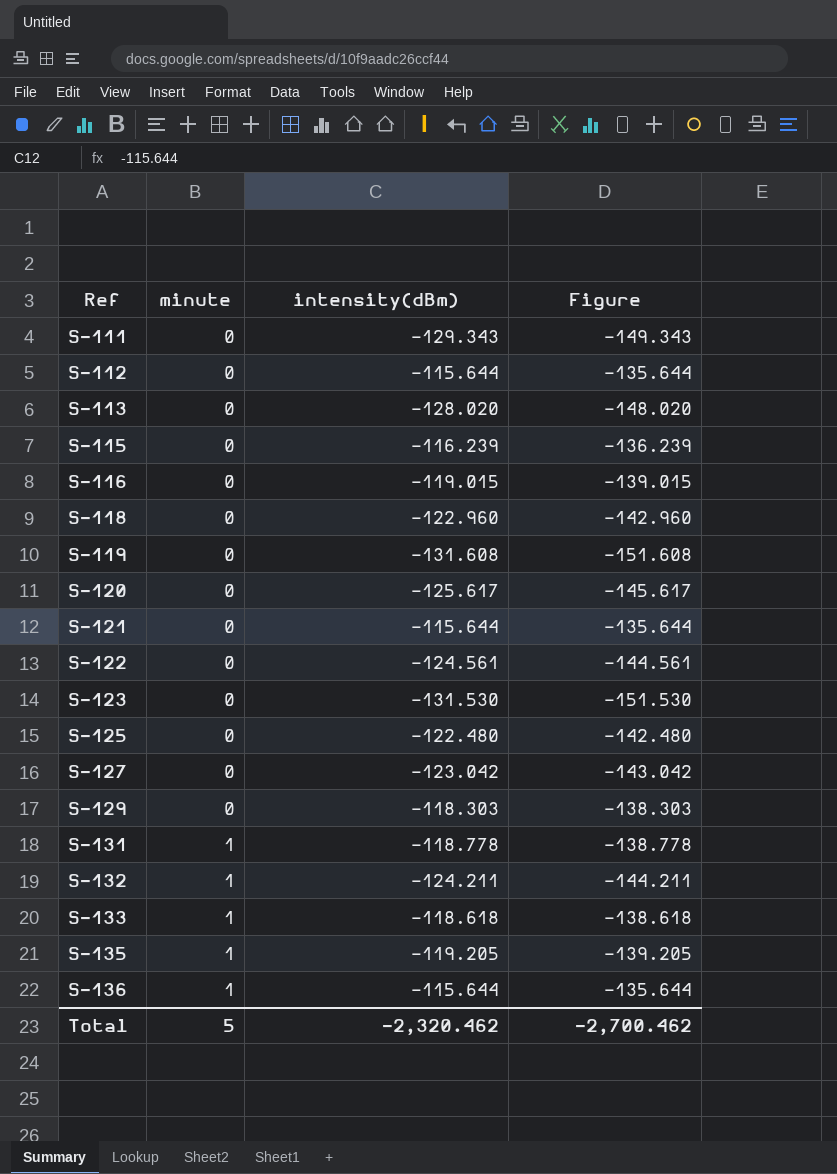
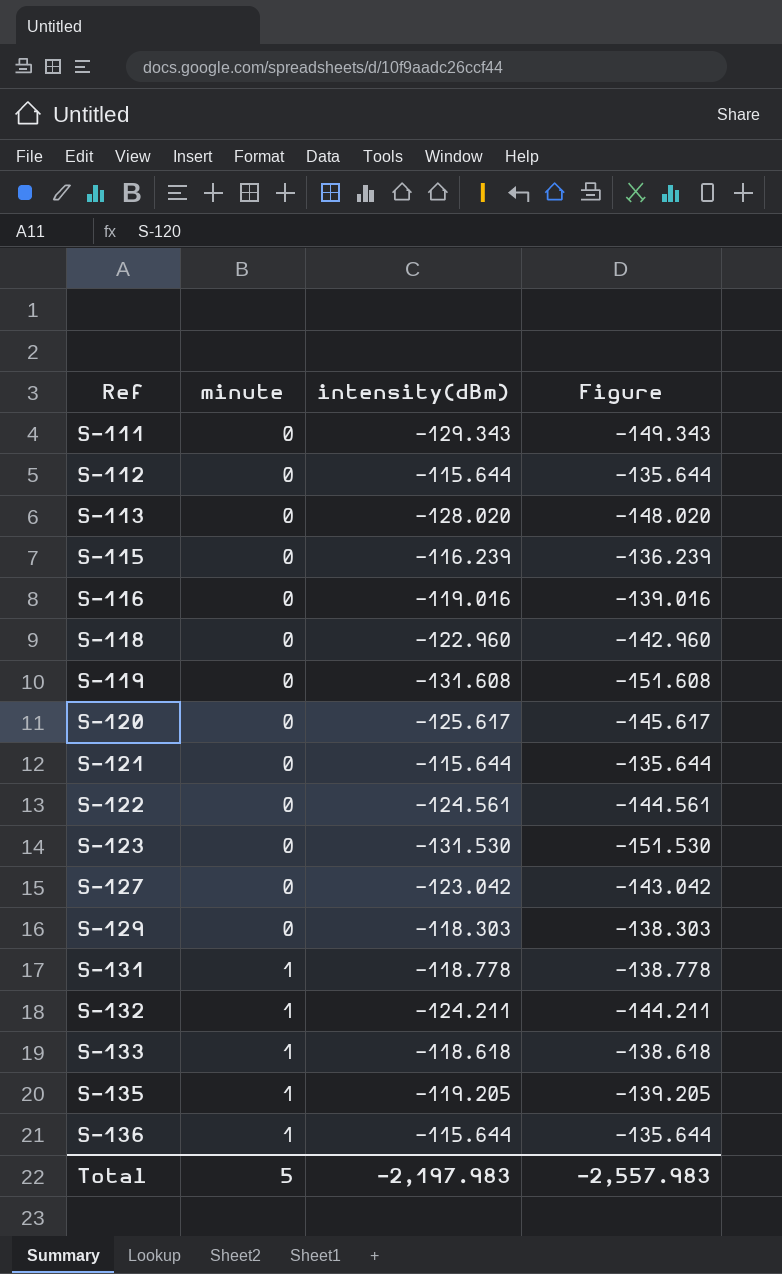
row S-125: 0 | -122.480 | -142.480 -> none
S-116 | intensity(dBm): -119.015 -> -119.016
S-116 | Figure: -139.015 -> -139.016
Total | intensity(dBm): -2,320.462 -> -2,197.983
Total | Figure: -2,700.462 -> -2,557.983

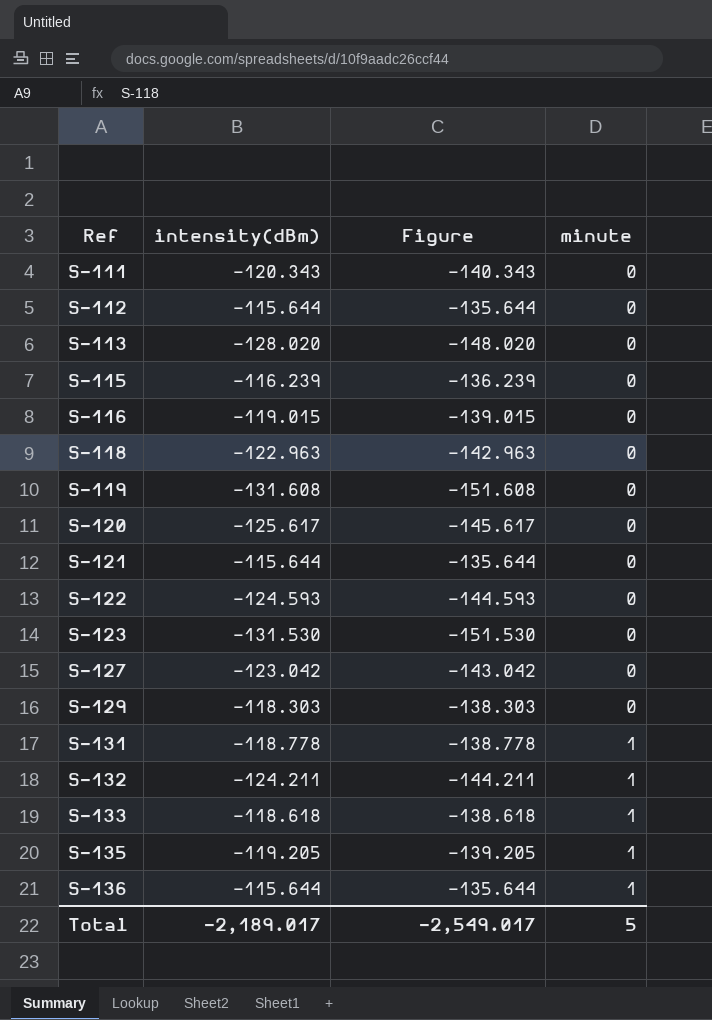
column minute | position: 2 -> 4
S-111 | intensity(dBm): -129.343 -> -120.343
S-111 | Figure: -149.343 -> -140.343
S-116 | intensity(dBm): -119.016 -> -119.015
S-116 | Figure: -139.016 -> -139.015
S-118 | intensity(dBm): -122.960 -> -122.963
S-118 | Figure: -142.960 -> -142.963
S-122 | intensity(dBm): -124.561 -> -124.593
S-122 | Figure: -144.561 -> -144.593
Total | intensity(dBm): -2,197.983 -> -2,189.017
Total | Figure: -2,557.983 -> -2,549.017

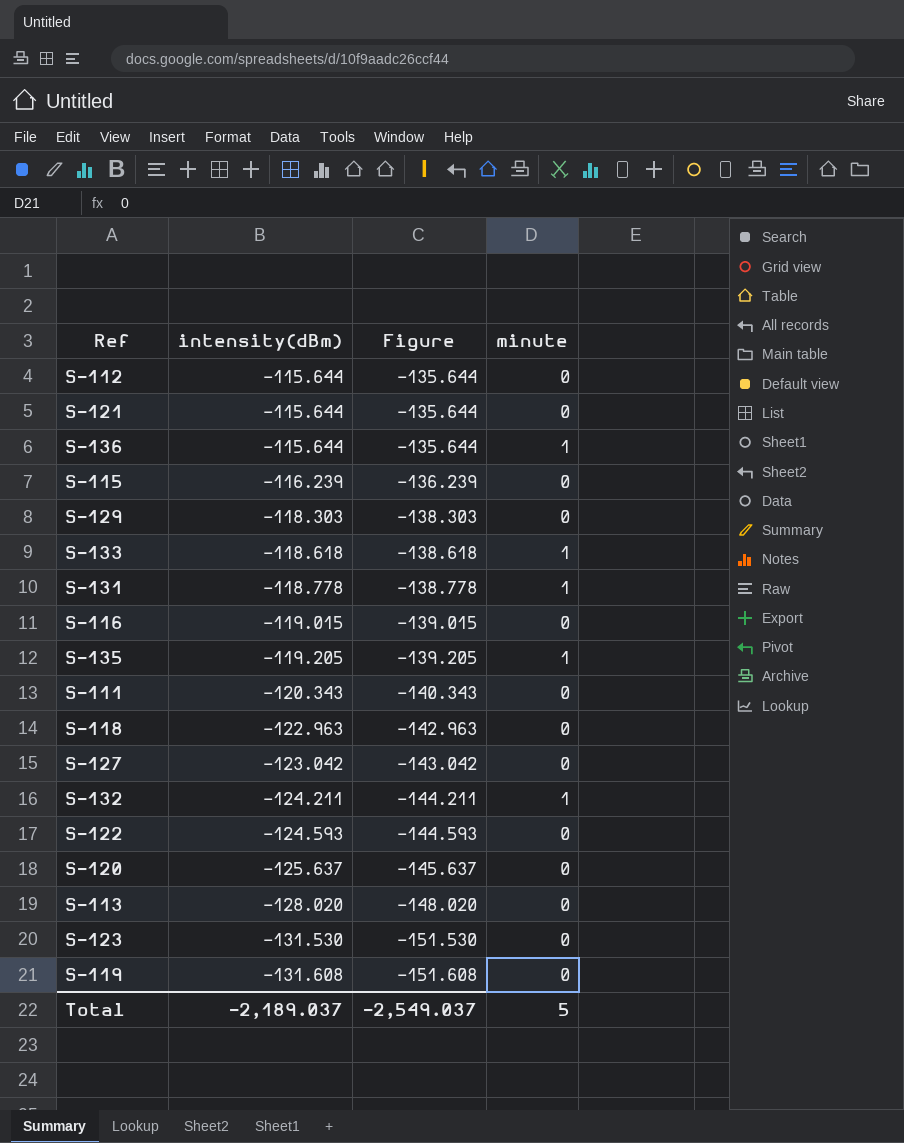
row order: Ref ascending -> intensity(dBm) descending
S-120 | intensity(dBm): -125.617 -> -125.637
S-120 | Figure: -145.617 -> -145.637
Total | intensity(dBm): -2,189.017 -> -2,189.037
Total | Figure: -2,549.017 -> -2,549.037

